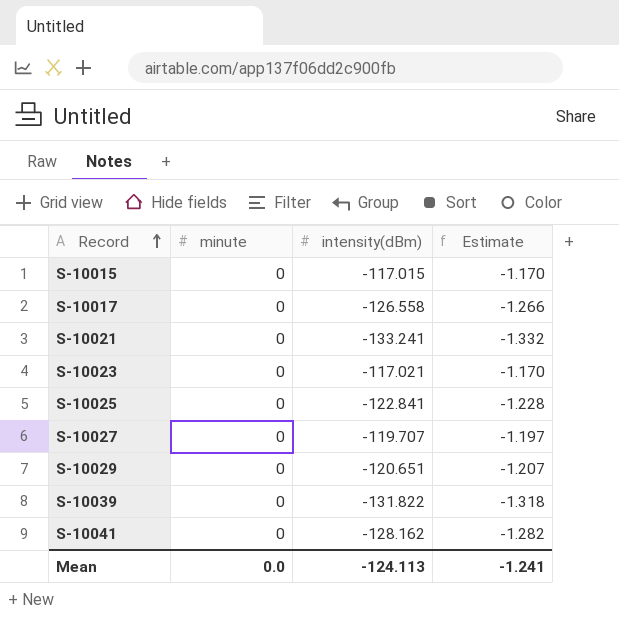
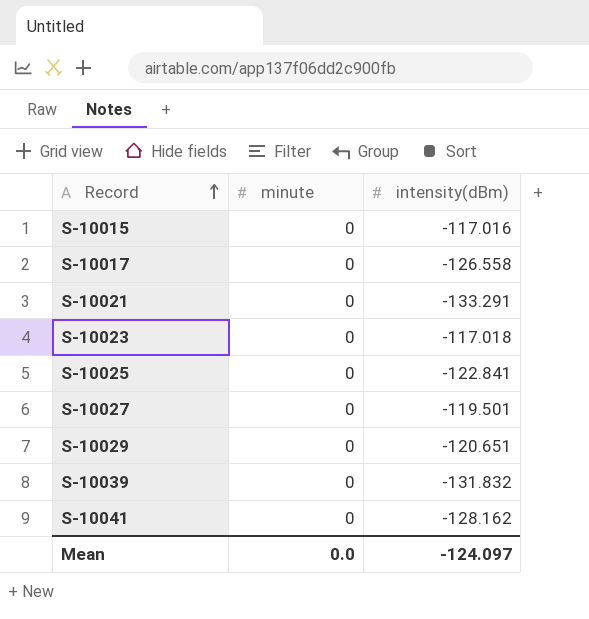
column Estimate | formula: [intensity(dBm)] * 0.01 -> none
S-10015 | intensity(dBm): -117.015 -> -117.016
S-10021 | intensity(dBm): -133.241 -> -133.291
S-10023 | intensity(dBm): -117.021 -> -117.018
S-10027 | intensity(dBm): -119.707 -> -119.501
S-10039 | intensity(dBm): -131.822 -> -131.832
Mean | intensity(dBm): -124.113 -> -124.097

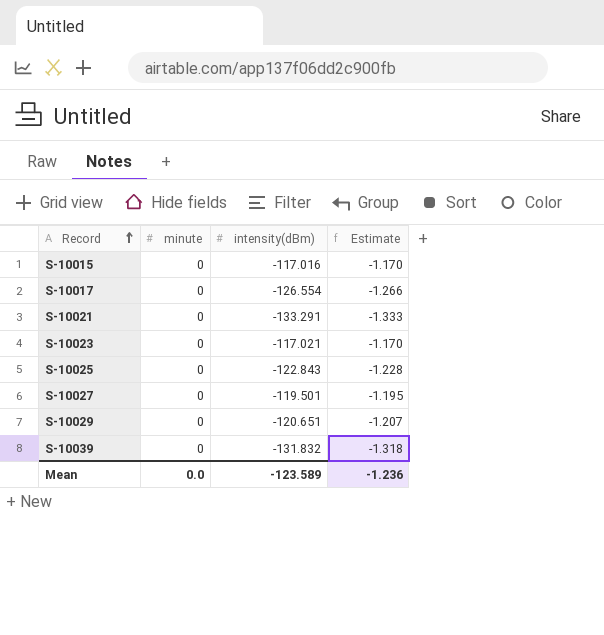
column Estimate | formula: none -> [intensity(dBm)] * 0.01
row S-10041: 0 | -128.162 -> none
S-10017 | intensity(dBm): -126.558 -> -126.554
S-10023 | intensity(dBm): -117.018 -> -117.021
S-10025 | intensity(dBm): -122.841 -> -122.843
Mean | intensity(dBm): -124.097 -> -123.589

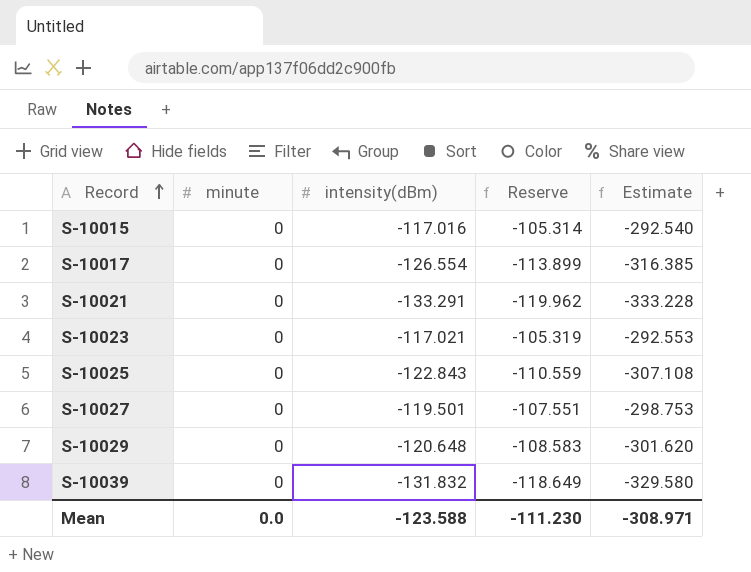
column Reserve | formula: none -> [intensity(dBm)] * 0.9
column Estimate | formula: [intensity(dBm)] * 0.01 -> [intensity(dBm)] * 2.5
S-10029 | intensity(dBm): -120.651 -> -120.648
Mean | intensity(dBm): -123.589 -> -123.588
Mean | Estimate: -1.236 -> -308.971

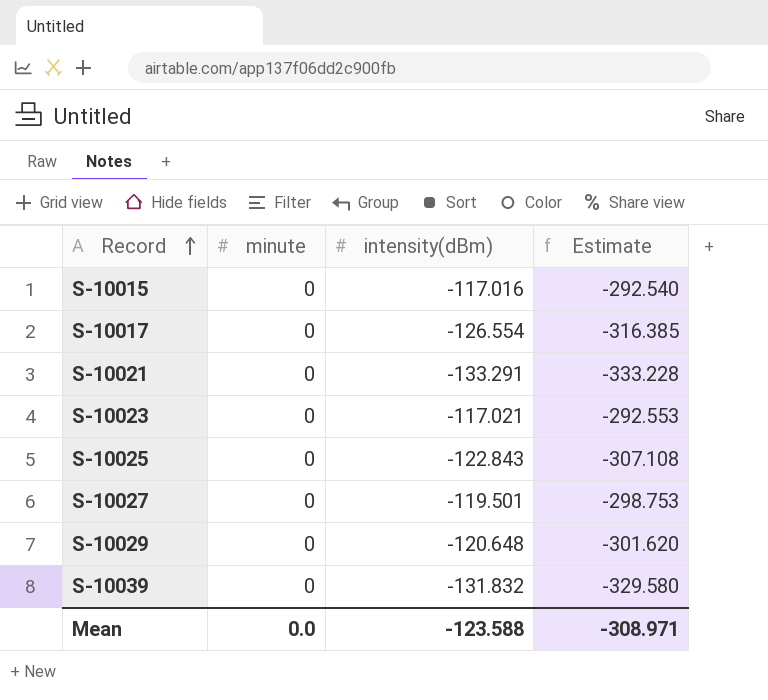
column Reserve | formula: [intensity(dBm)] * 0.9 -> none

